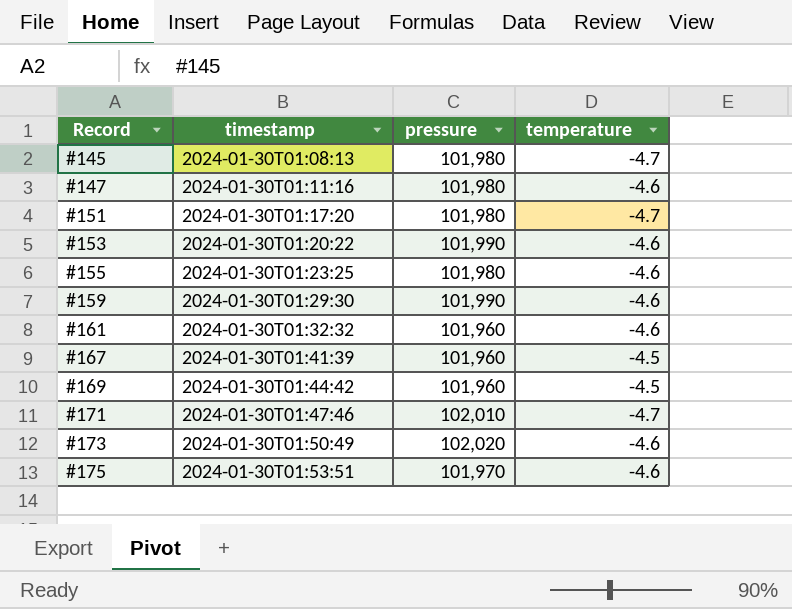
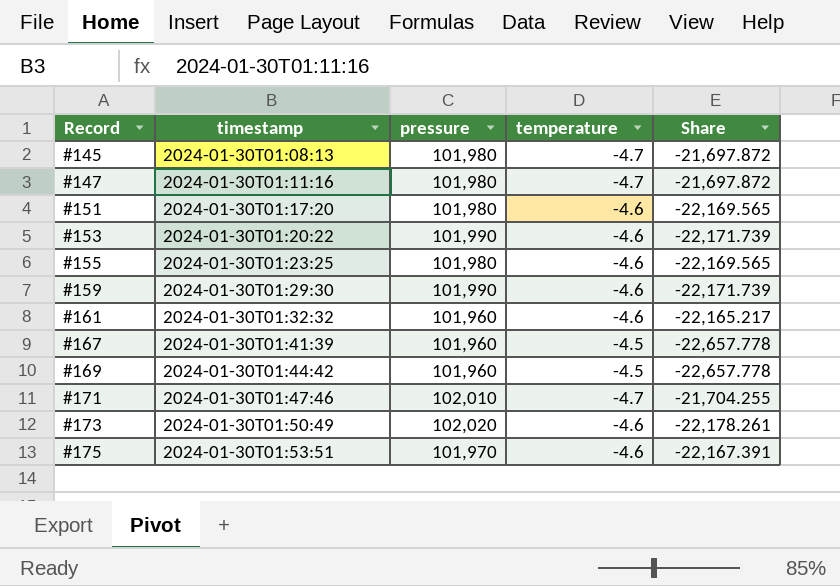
column Share | formula: none -> [pressure] / [temperature]
#147 | temperature: -4.6 -> -4.7
#151 | temperature: -4.7 -> -4.6

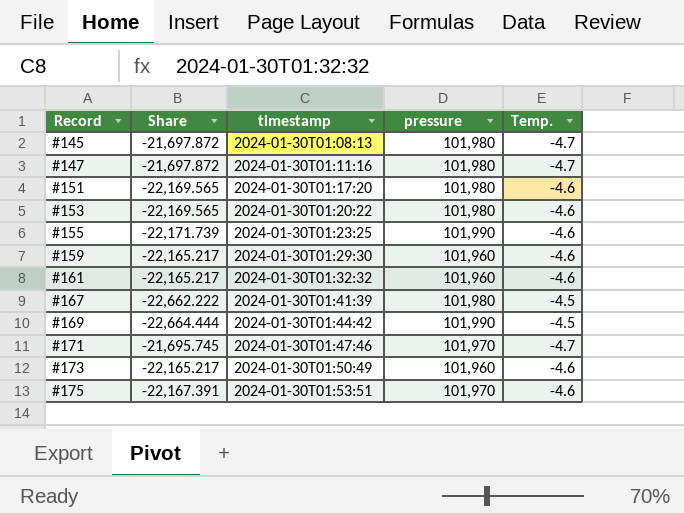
column Share | position: 5 -> 2
column name: temperature -> Temp.
#153 | Share: -22,171.739 -> -22,169.565
#153 | pressure: 101,990 -> 101,980
#155 | Share: -22,169.565 -> -22,171.739
#155 | pressure: 101,980 -> 101,990
#159 | Share: -22,171.739 -> -22,165.217
#159 | pressure: 101,990 -> 101,960
#167 | Share: -22,657.778 -> -22,662.222
#167 | pressure: 101,960 -> 101,980
#169 | Share: -22,657.778 -> -22,664.444
#169 | pressure: 101,960 -> 101,990
#171 | Share: -21,704.255 -> -21,695.745
#171 | pressure: 102,010 -> 101,970
#173 | Share: -22,178.261 -> -22,165.217
#173 | pressure: 102,020 -> 101,960

